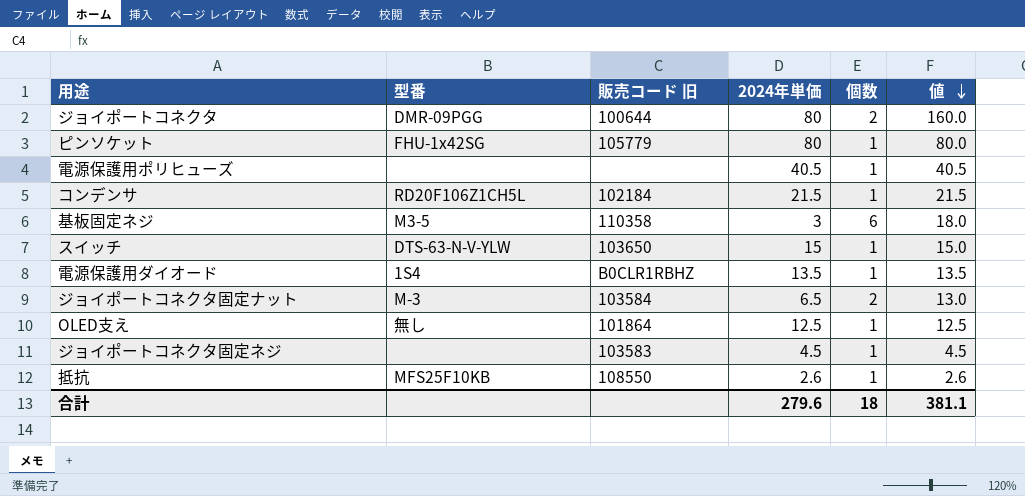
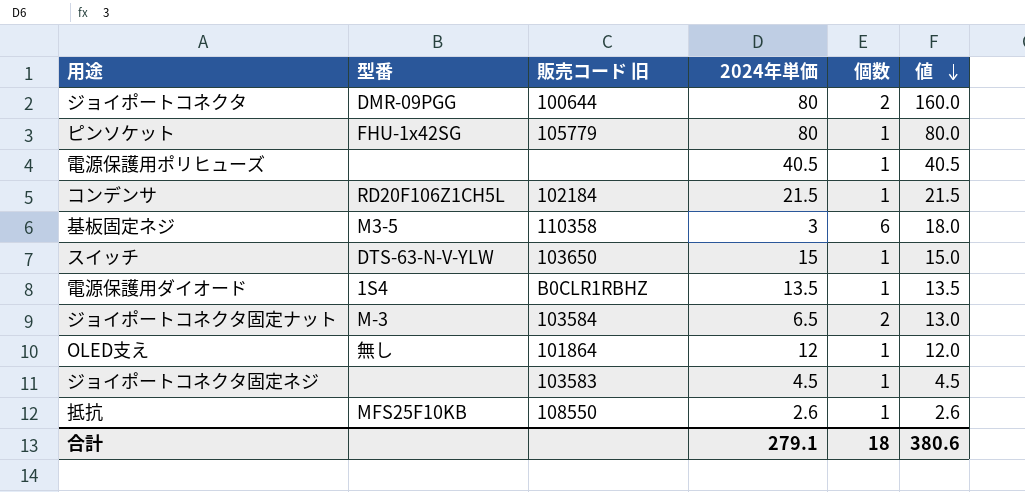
OLED支え | 2024年単価: 12.5 -> 12
OLED支え | 値: 12.5 -> 12.0
合計 | 2024年単価: 279.6 -> 279.1
合計 | 値: 381.1 -> 380.6

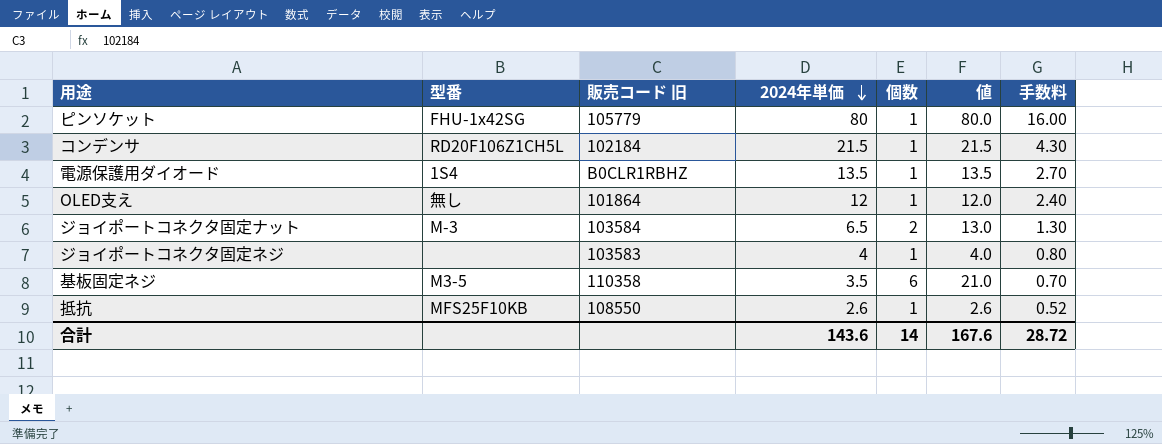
row order: 値 descending -> 2024年単価 descending
column 手数料 | formula: none -> [2024年単価] * 0.2
row ジョイポートコネクタ: DMR-09PGG | 100644 | 80 | 2 | 160.0 -> none
row 電源保護用ポリヒューズ: none | none | 40.5 | 1 | 40.5 -> none
row スイッチ: DTS-63-N-V-YLW | 103650 | 15 | 1 | 15.0 -> none
ジョイポートコネクタ固定ネジ | 2024年単価: 4.5 -> 4
ジョイポートコネクタ固定ネジ | 値: 4.5 -> 4.0
基板固定ネジ | 2024年単価: 3 -> 3.5
基板固定ネジ | 値: 18.0 -> 21.0
合計 | 2024年単価: 279.1 -> 143.6
合計 | 個数: 18 -> 14
合計 | 値: 380.6 -> 167.6

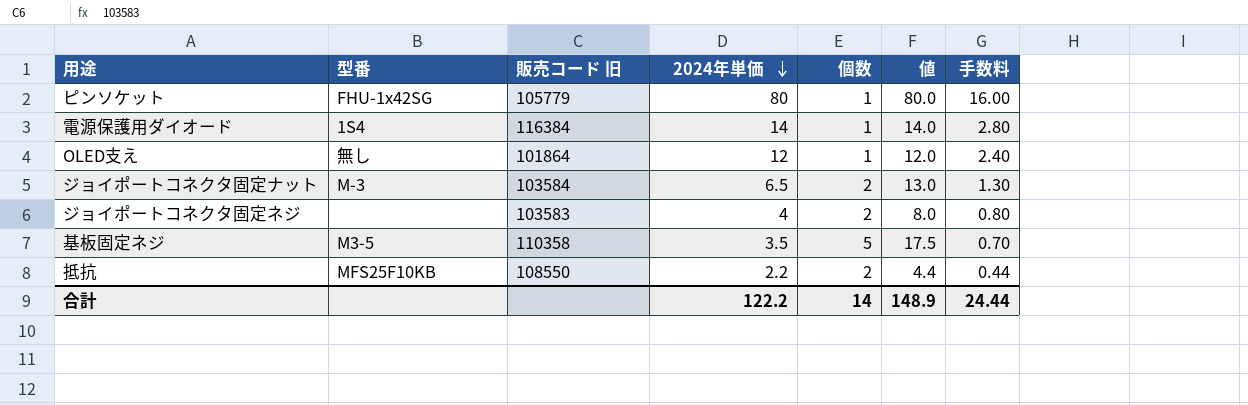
row コンデンサ: RD20F106Z1CH5L | 102184 | 21.5 | 1 | 21.5 | 4.30 -> none
電源保護用ダイオード | 販売コード 旧: B0CLR1RBHZ -> 116384
電源保護用ダイオード | 2024年単価: 13.5 -> 14
電源保護用ダイオード | 値: 13.5 -> 14.0
電源保護用ダイオード | 手数料: 2.70 -> 2.80
ジョイポートコネクタ固定ネジ | 個数: 1 -> 2
ジョイポートコネクタ固定ネジ | 値: 4.0 -> 8.0
基板固定ネジ | 個数: 6 -> 5
基板固定ネジ | 値: 21.0 -> 17.5
抵抗 | 2024年単価: 2.6 -> 2.2
抵抗 | 個数: 1 -> 2
抵抗 | 値: 2.6 -> 4.4
抵抗 | 手数料: 0.52 -> 0.44
合計 | 2024年単価: 143.6 -> 122.2
合計 | 値: 167.6 -> 148.9
合計 | 手数料: 28.72 -> 24.44

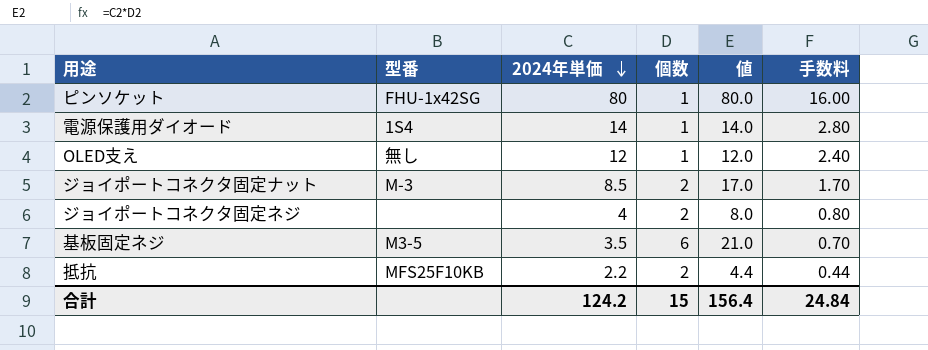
column 販売コード 旧 | position: 3 -> none
ジョイポートコネクタ固定ナット | 2024年単価: 6.5 -> 8.5
ジョイポートコネクタ固定ナット | 値: 13.0 -> 17.0
ジョイポートコネクタ固定ナット | 手数料: 1.30 -> 1.70
基板固定ネジ | 個数: 5 -> 6
基板固定ネジ | 値: 17.5 -> 21.0
合計 | 2024年単価: 122.2 -> 124.2
合計 | 個数: 14 -> 15
合計 | 値: 148.9 -> 156.4
合計 | 手数料: 24.44 -> 24.84

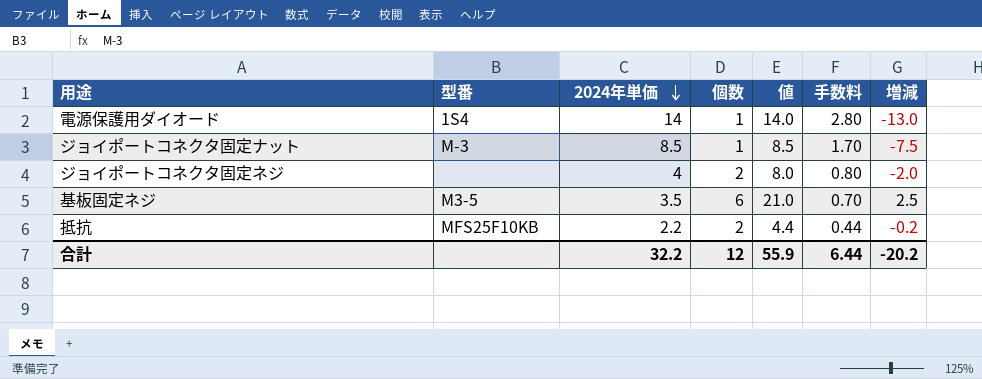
column 増減 | formula: none -> [個数] - [2024年単価]
row ピンソケット: FHU-1x42SG | 80 | 1 | 80.0 | 16.00 -> none
row OLED支え: 無し | 12 | 1 | 12.0 | 2.40 -> none
ジョイポートコネクタ固定ナット | 個数: 2 -> 1
ジョイポートコネクタ固定ナット | 値: 17.0 -> 8.5
合計 | 2024年単価: 124.2 -> 32.2
合計 | 個数: 15 -> 12
合計 | 値: 156.4 -> 55.9
合計 | 手数料: 24.84 -> 6.44

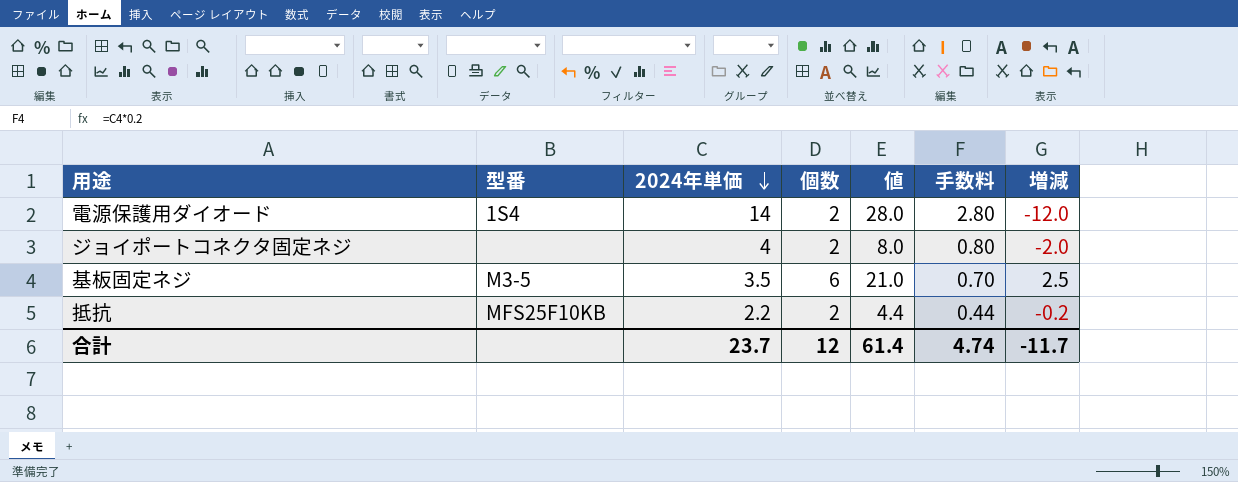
row ジョイポートコネクタ固定ナット: M-3 | 8.5 | 1 | 8.5 | 1.70 | -7.5 -> none
電源保護用ダイオード | 個数: 1 -> 2
電源保護用ダイオード | 値: 14.0 -> 28.0
電源保護用ダイオード | 増減: -13.0 -> -12.0
合計 | 2024年単価: 32.2 -> 23.7
合計 | 値: 55.9 -> 61.4
合計 | 手数料: 6.44 -> 4.74
合計 | 増減: -20.2 -> -11.7

